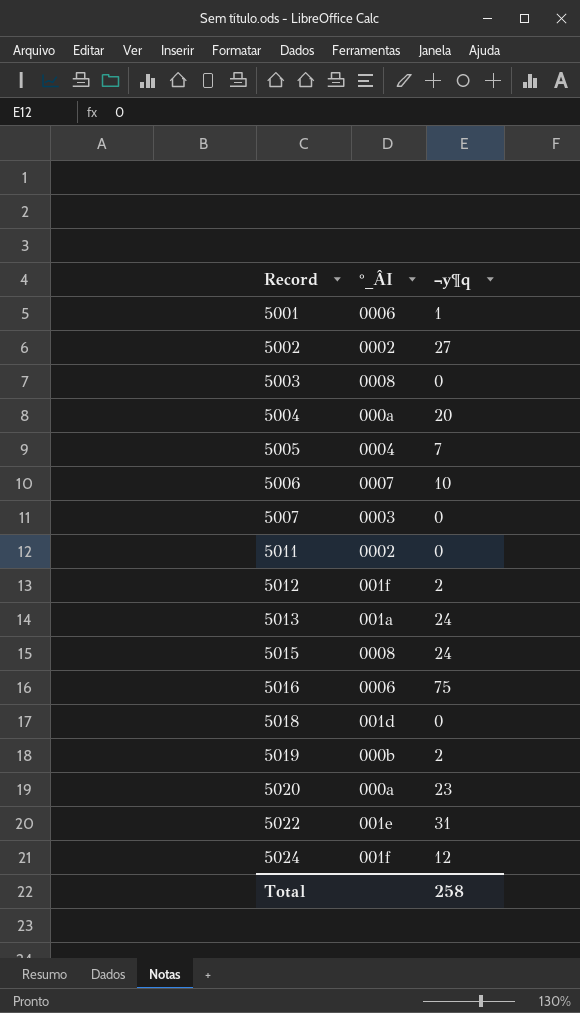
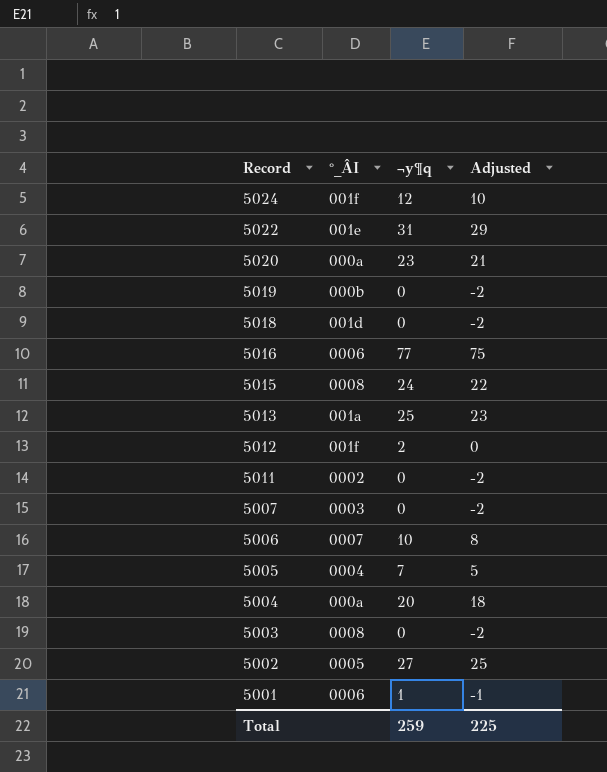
row order: Record ascending -> Record descending
column Adjusted | formula: none -> [¬y¶q] - 2
5019 | ¬y¶q: 2 -> 0
5016 | ¬y¶q: 75 -> 77
5013 | ¬y¶q: 24 -> 25
5002 | °_ÂI: 0002 -> 0005
Total | ¬y¶q: 258 -> 259

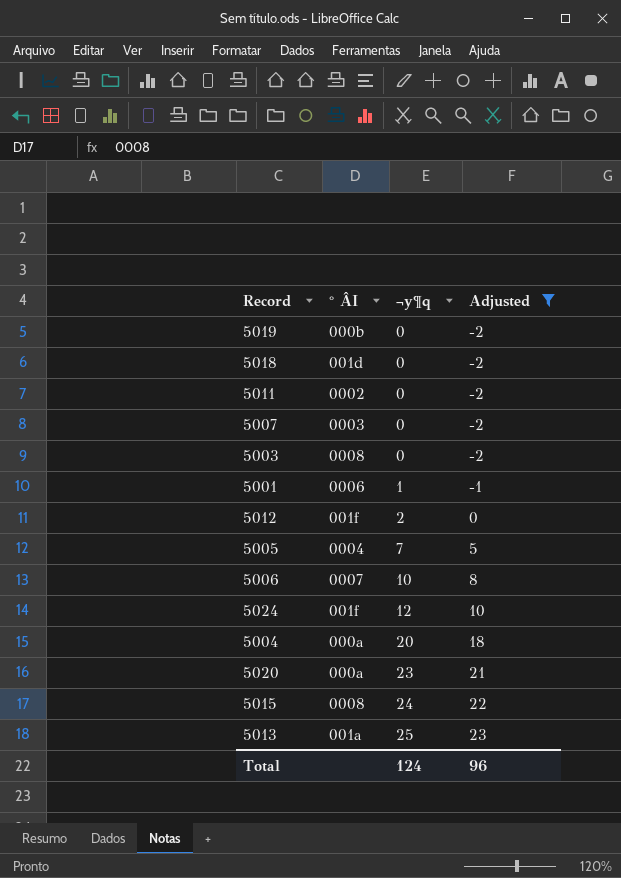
filter: none -> Adjusted <= 23
row order: Record descending -> ¬y¶q ascending
column name: °_ÂI -> ° ÂI
Total | ¬y¶q: 259 -> 124
Total | Adjusted: 225 -> 96

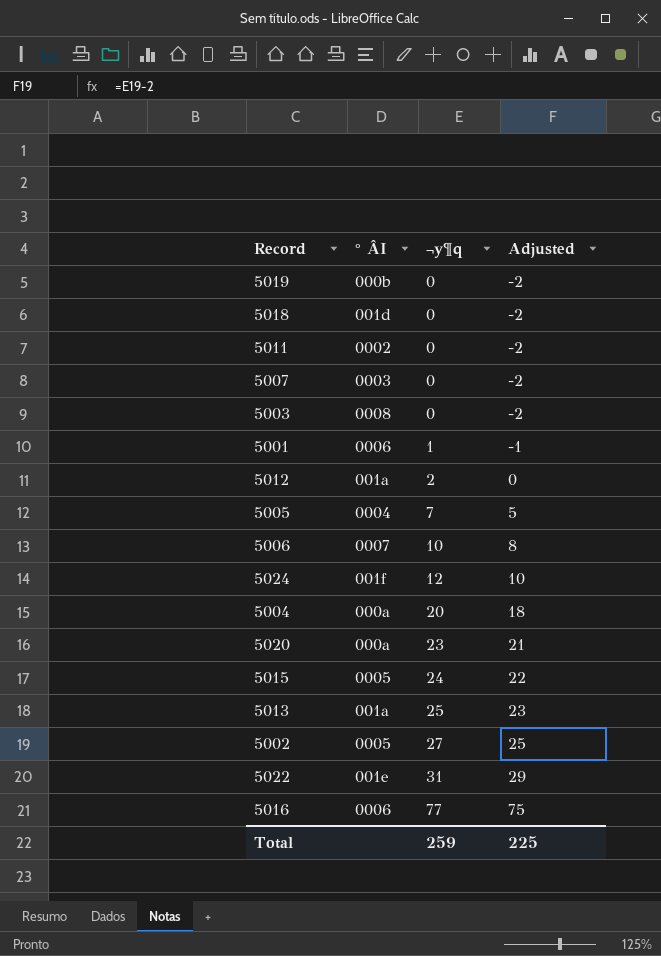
filter: Adjusted <= 23 -> none
5012 | ° ÂI: 001f -> 001a
5015 | ° ÂI: 0008 -> 0005
Total | ¬y¶q: 124 -> 259
Total | Adjusted: 96 -> 225

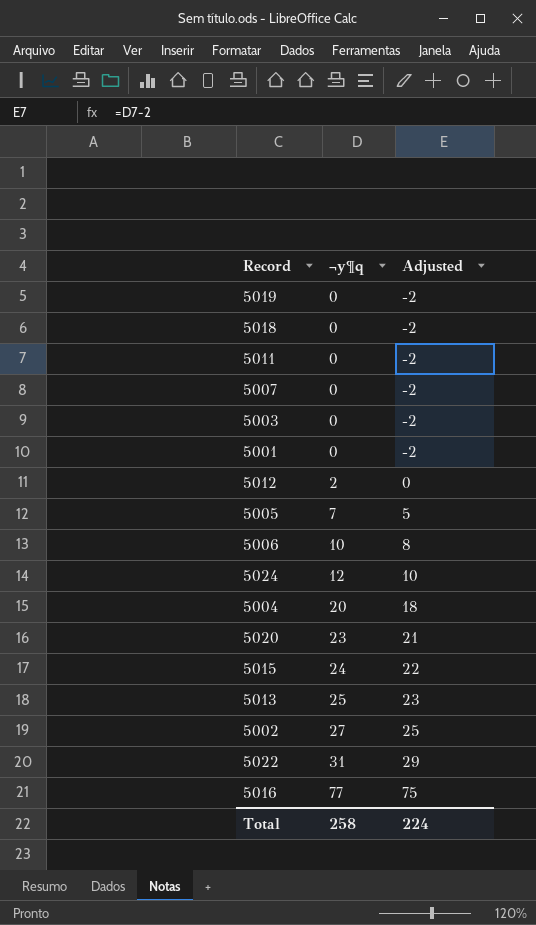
column ° ÂI | position: 2 -> none
5001 | ¬y¶q: 1 -> 0
5001 | Adjusted: -1 -> -2
Total | ¬y¶q: 259 -> 258
Total | Adjusted: 225 -> 224

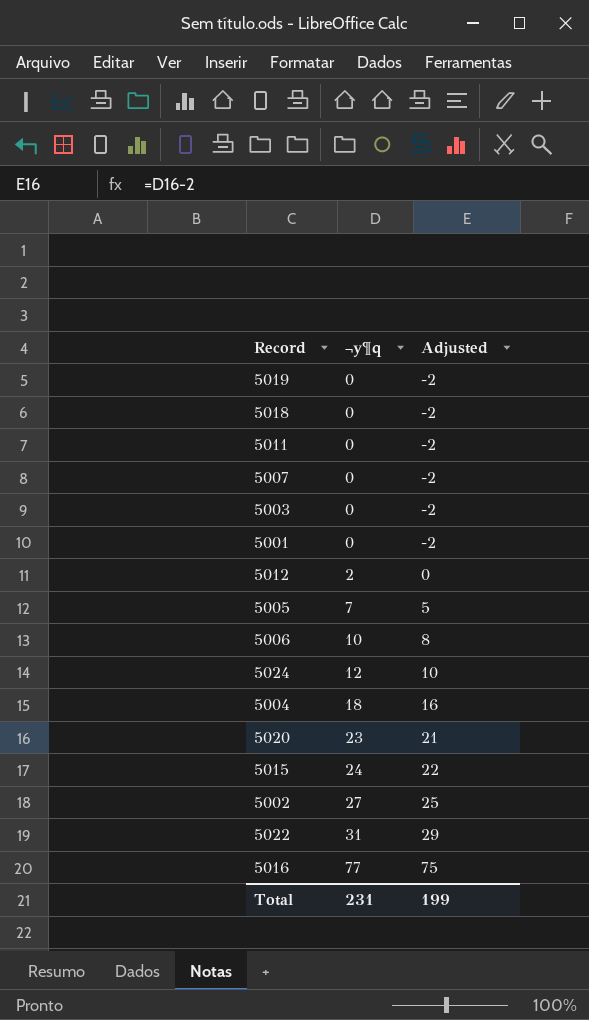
row 5013: 25 | 23 -> none
5004 | ¬y¶q: 20 -> 18
5004 | Adjusted: 18 -> 16
Total | ¬y¶q: 258 -> 231
Total | Adjusted: 224 -> 199

